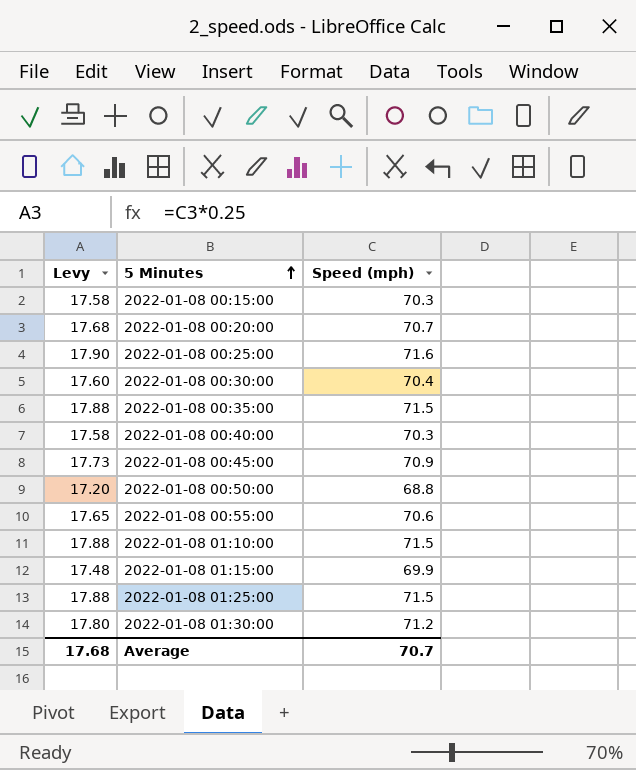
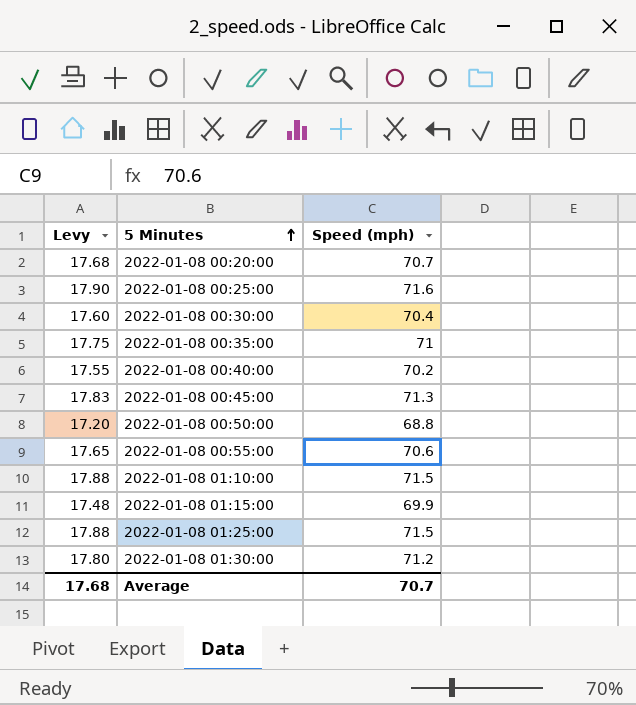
row 2022-01-08 00:15:00: 17.58 | 70.3 -> none
2022-01-08 00:35:00 | Levy: 17.88 -> 17.75
2022-01-08 00:35:00 | Speed (mph): 71.5 -> 71
2022-01-08 00:40:00 | Levy: 17.58 -> 17.55
2022-01-08 00:40:00 | Speed (mph): 70.3 -> 70.2
2022-01-08 00:45:00 | Levy: 17.73 -> 17.83
2022-01-08 00:45:00 | Speed (mph): 70.9 -> 71.3

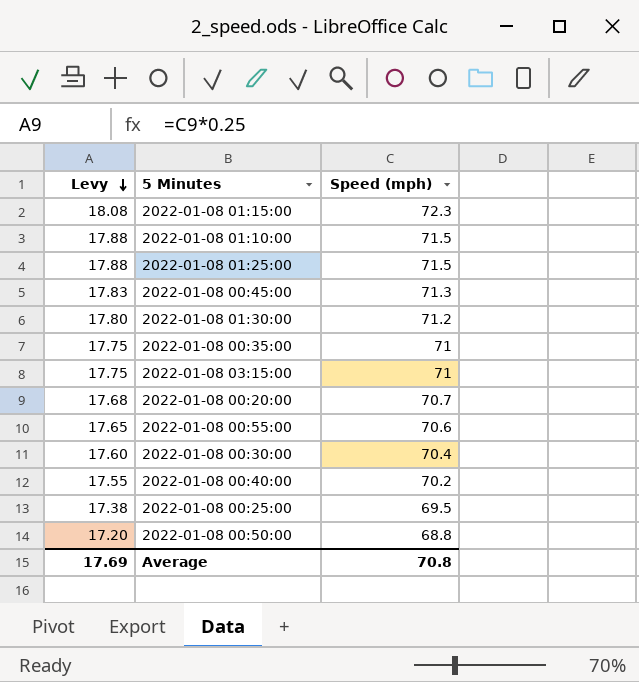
row order: 5 Minutes ascending -> Levy descending
2022-01-08 01:15:00 | Levy: 17.48 -> 18.08
2022-01-08 01:15:00 | Speed (mph): 69.9 -> 72.3
row 2022-01-08 03:15:00: none -> 17.75 | 71
2022-01-08 00:25:00 | Levy: 17.90 -> 17.38
2022-01-08 00:25:00 | Speed (mph): 71.6 -> 69.5
Average | Levy: 17.68 -> 17.69
Average | Speed (mph): 70.7 -> 70.8

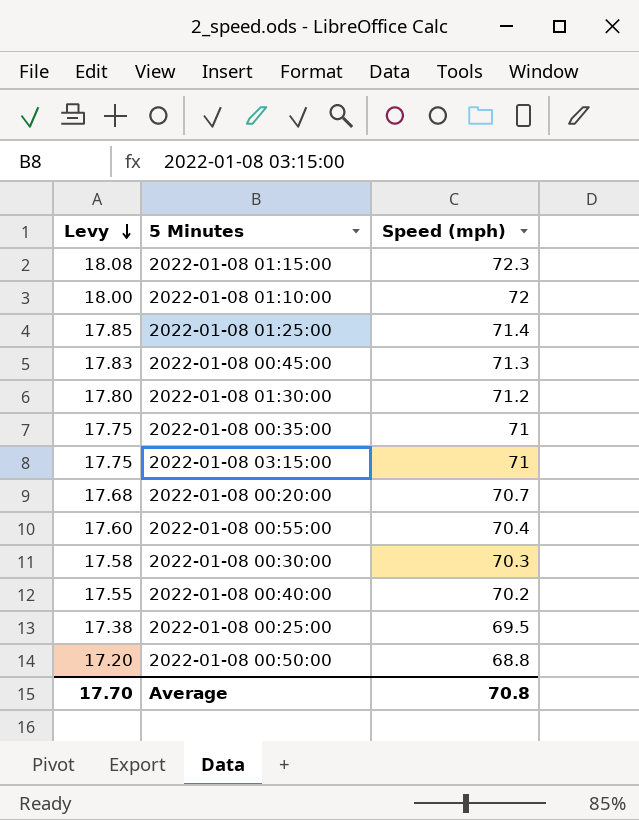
2022-01-08 01:10:00 | Levy: 17.88 -> 18.00
2022-01-08 01:10:00 | Speed (mph): 71.5 -> 72
2022-01-08 01:25:00 | Levy: 17.88 -> 17.85
2022-01-08 01:25:00 | Speed (mph): 71.5 -> 71.4
2022-01-08 00:55:00 | Levy: 17.65 -> 17.60
2022-01-08 00:55:00 | Speed (mph): 70.6 -> 70.4
2022-01-08 00:30:00 | Levy: 17.60 -> 17.58
2022-01-08 00:30:00 | Speed (mph): 70.4 -> 70.3
Average | Levy: 17.69 -> 17.70

